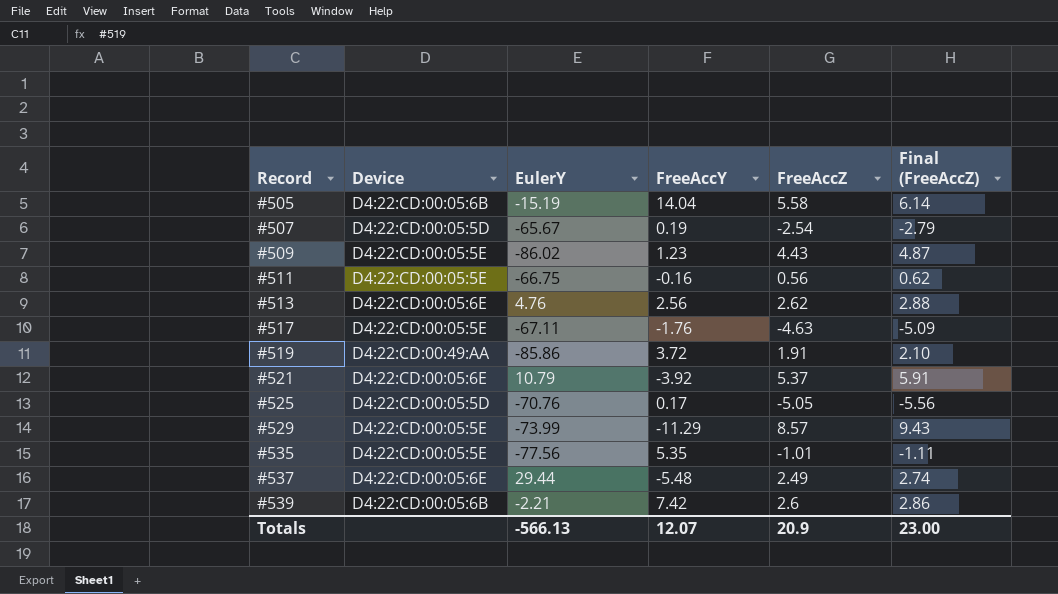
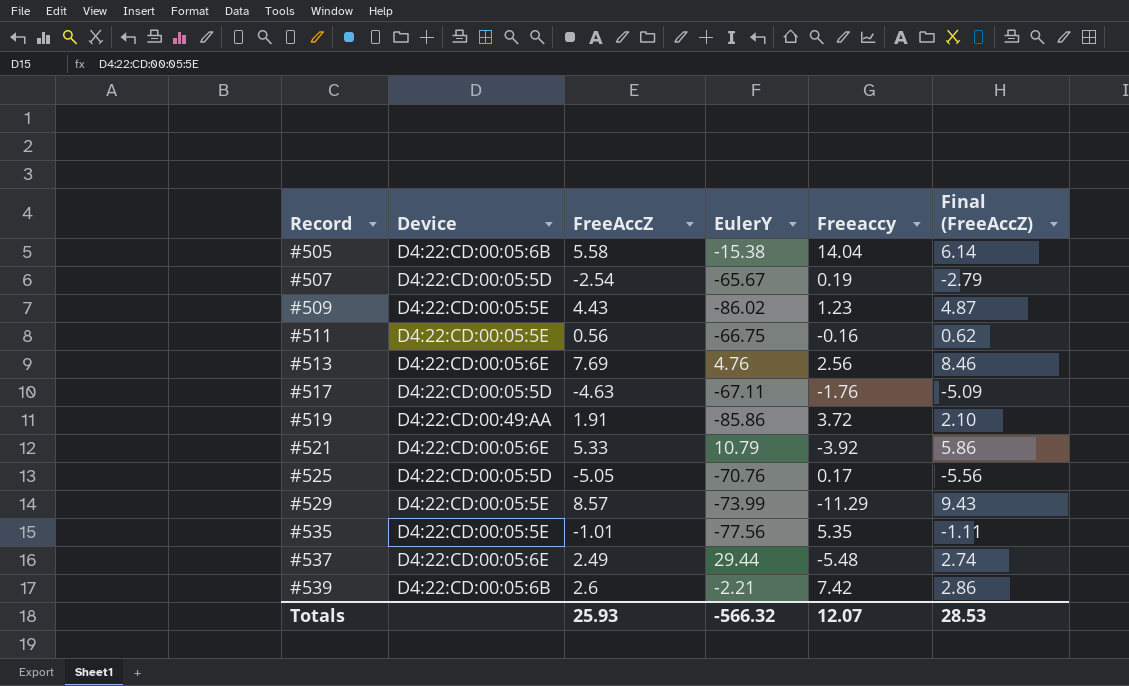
column FreeAccZ | position: 5 -> 3
column name: FreeAccY -> Freeaccy
#505 | EulerY: -15.19 -> -15.38
#513 | FreeAccZ: 2.62 -> 7.69
#513 | Final (FreeAccZ): 2.88 -> 8.46
#517 | Device: D4:22:CD:00:05:5E -> D4:22:CD:00:05:5D
#521 | FreeAccZ: 5.37 -> 5.33
#521 | Final (FreeAccZ): 5.91 -> 5.86
Totals | FreeAccZ: 20.9 -> 25.93
Totals | EulerY: -566.13 -> -566.32
Totals | Final (FreeAccZ): 23.00 -> 28.53

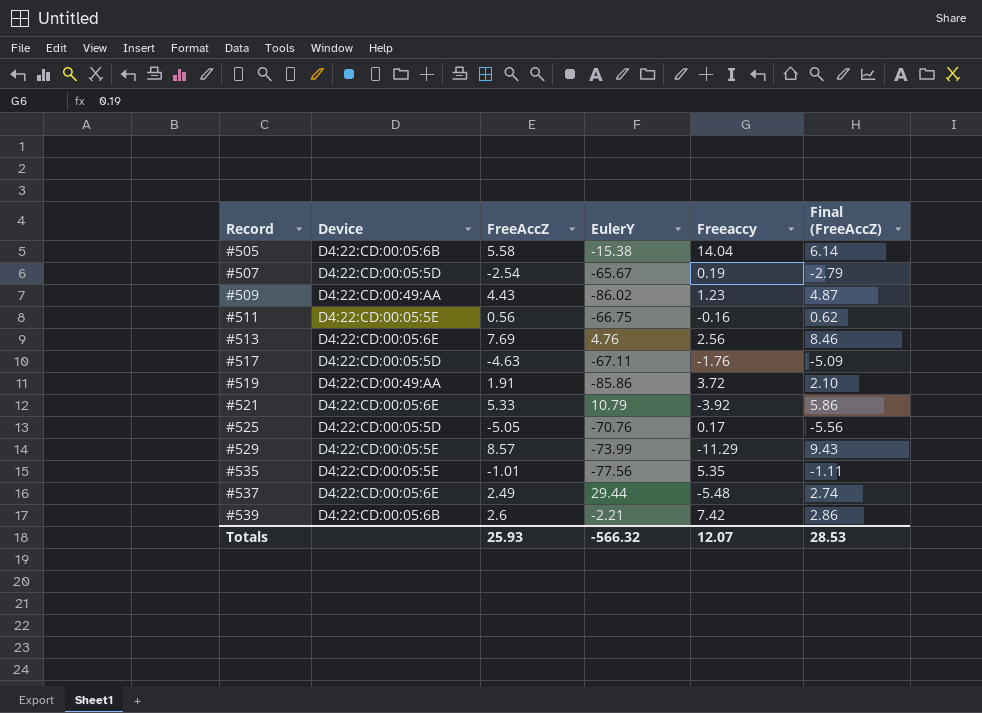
#509 | Device: D4:22:CD:00:05:5E -> D4:22:CD:00:49:AA

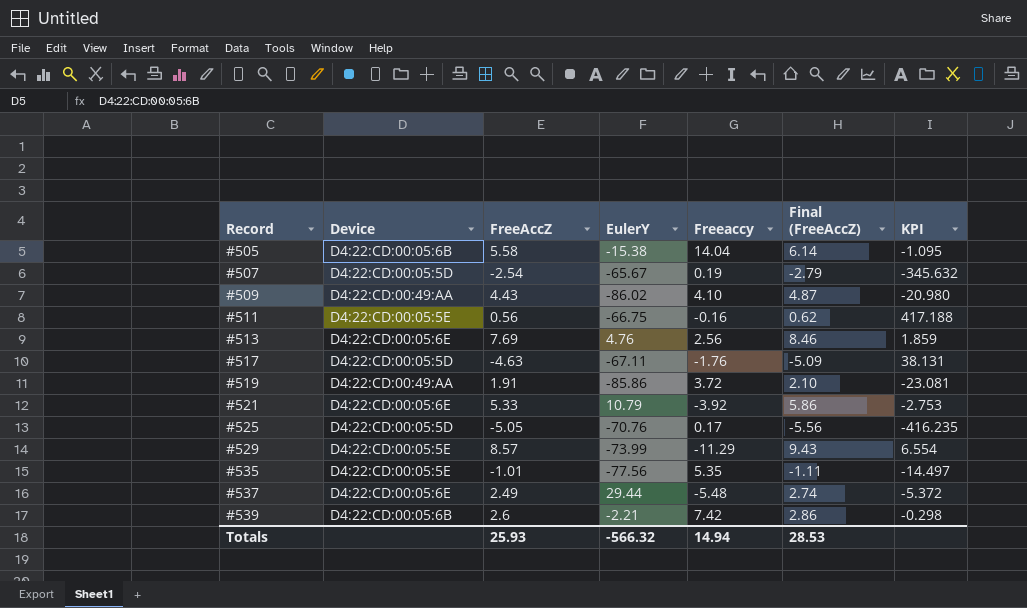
column KPI | formula: none -> [EulerY] / [Freeaccy]
#509 | Freeaccy: 1.23 -> 4.10
Totals | Freeaccy: 12.07 -> 14.94

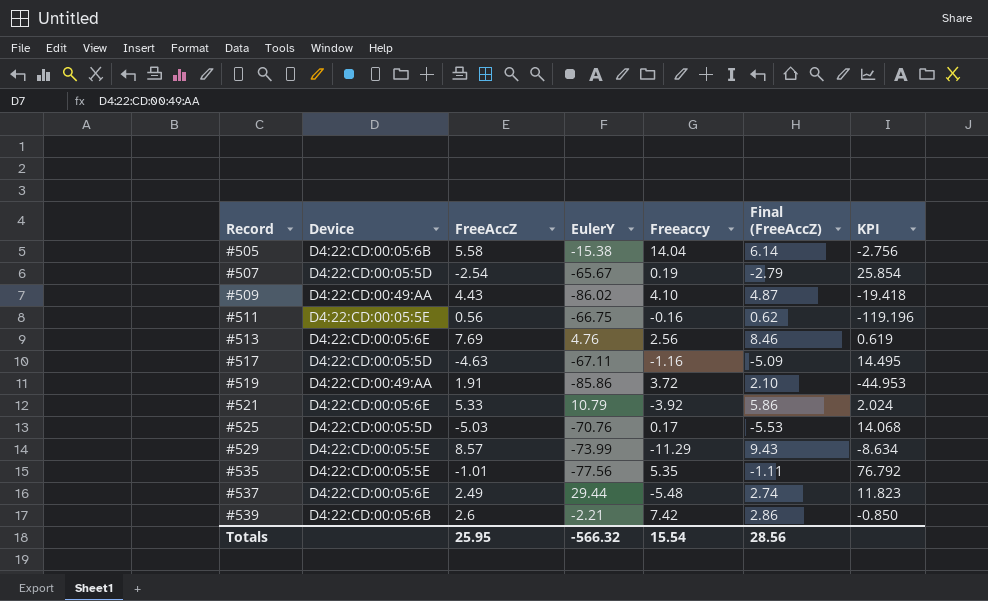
column KPI | formula: [EulerY] / [Freeaccy] -> [EulerY] / [FreeAccZ]
#517 | Freeaccy: -1.76 -> -1.16
#525 | FreeAccZ: -5.05 -> -5.03
#525 | Final (FreeAccZ): -5.56 -> -5.53
Totals | FreeAccZ: 25.93 -> 25.95
Totals | Freeaccy: 14.94 -> 15.54
Totals | Final (FreeAccZ): 28.53 -> 28.56

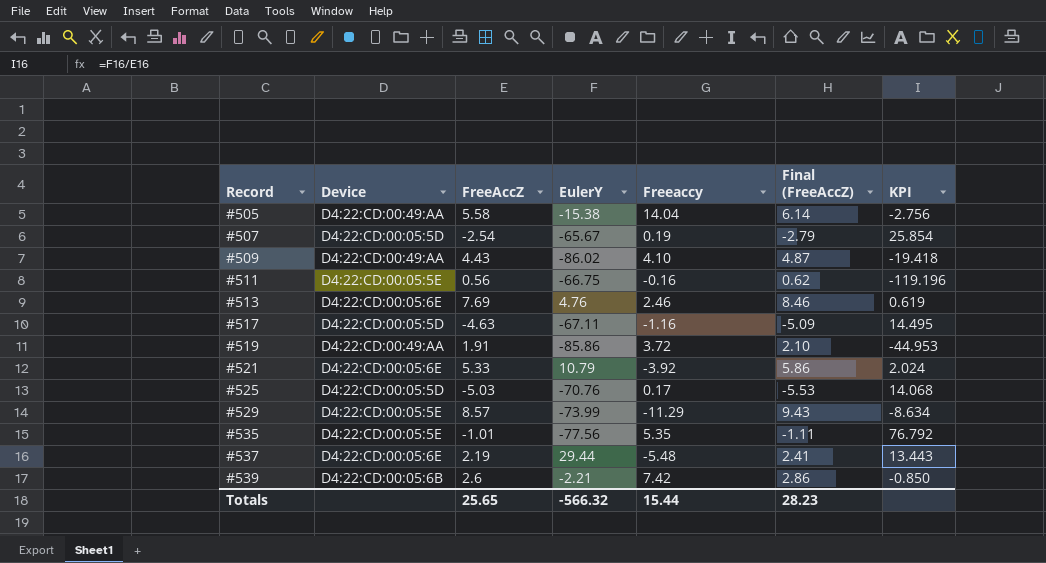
#505 | Device: D4:22:CD:00:05:6B -> D4:22:CD:00:49:AA
#513 | Freeaccy: 2.56 -> 2.46
#537 | FreeAccZ: 2.49 -> 2.19
#537 | Final (FreeAccZ): 2.74 -> 2.41
#537 | KPI: 11.823 -> 13.443
Totals | FreeAccZ: 25.95 -> 25.65
Totals | Freeaccy: 15.54 -> 15.44
Totals | Final (FreeAccZ): 28.56 -> 28.23

